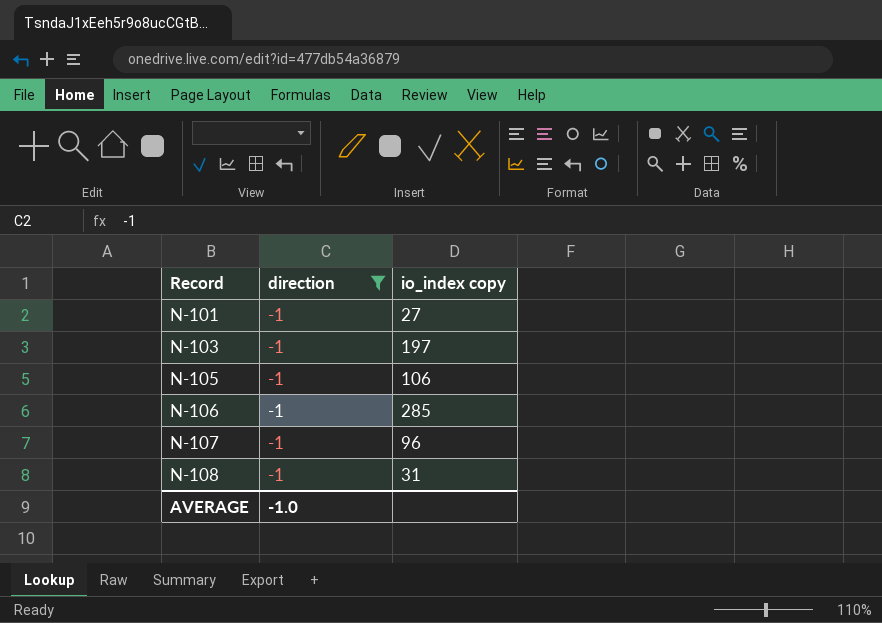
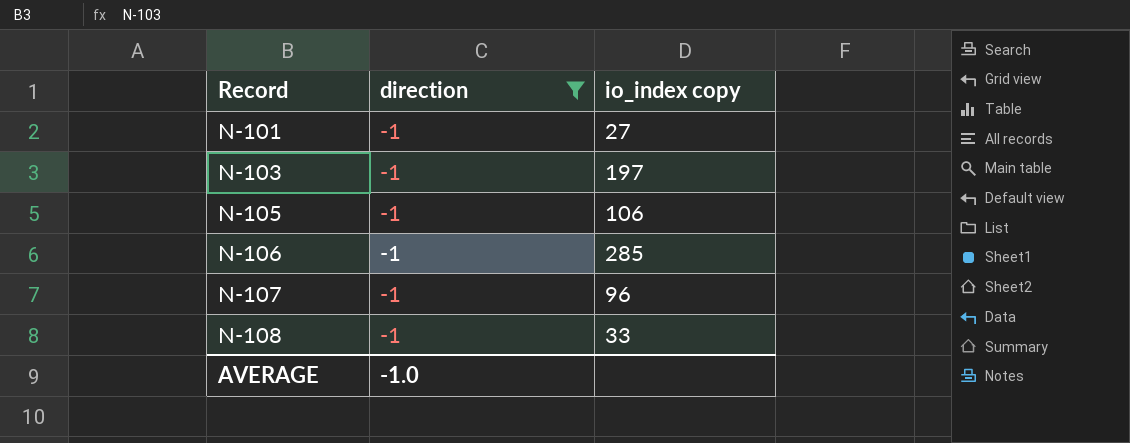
N-108 | io_index copy: 31 -> 33

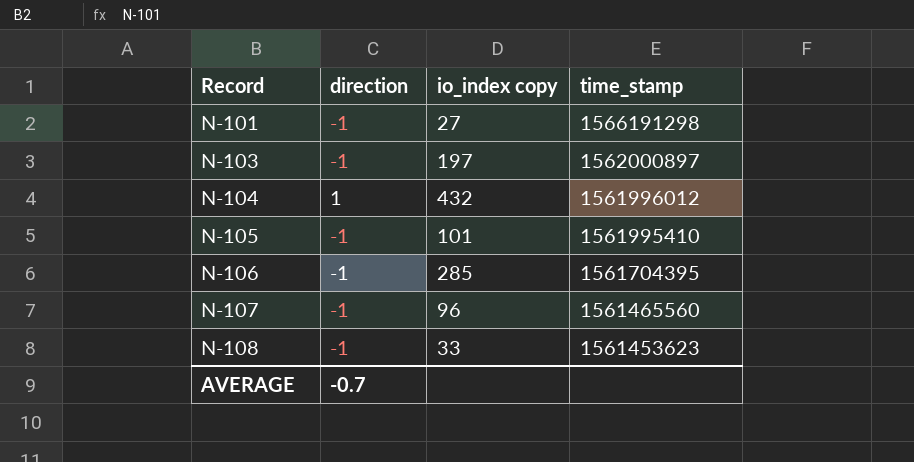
filter: direction = -1 -> none
column time_stamp | position: none -> 4
N-105 | io_index copy: 106 -> 101
AVERAGE | direction: -1.0 -> -0.7

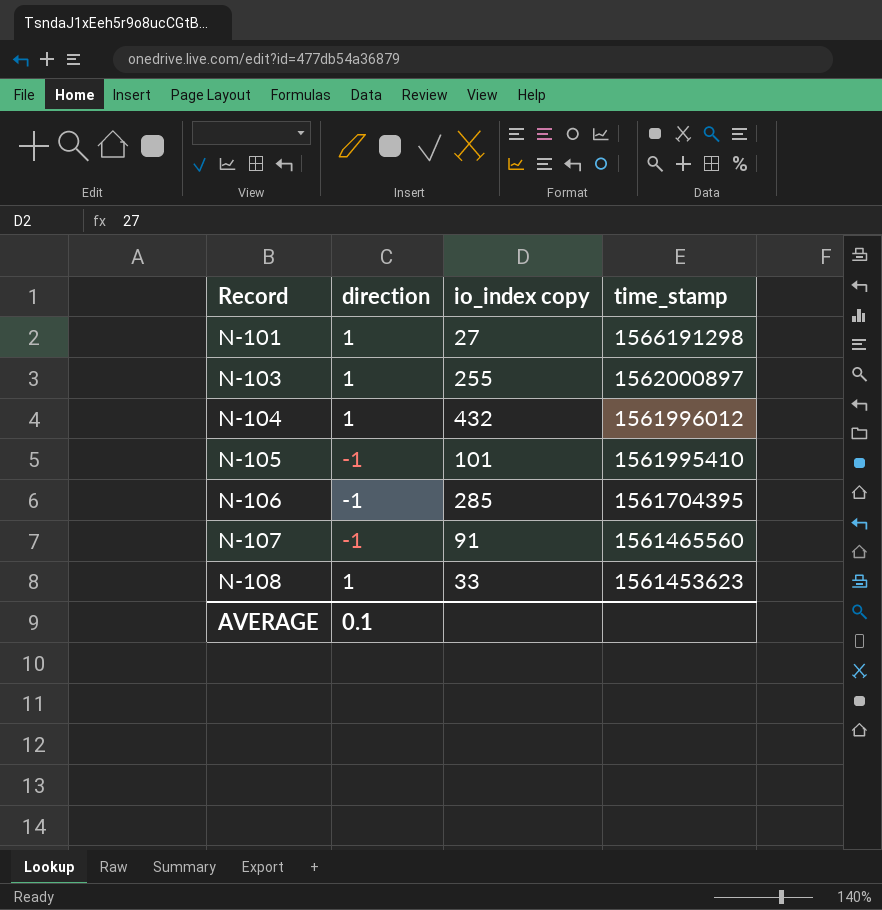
N-101 | direction: -1 -> 1
N-103 | direction: -1 -> 1
N-103 | io_index copy: 197 -> 255
N-107 | io_index copy: 96 -> 91
N-108 | direction: -1 -> 1
AVERAGE | direction: -0.7 -> 0.1

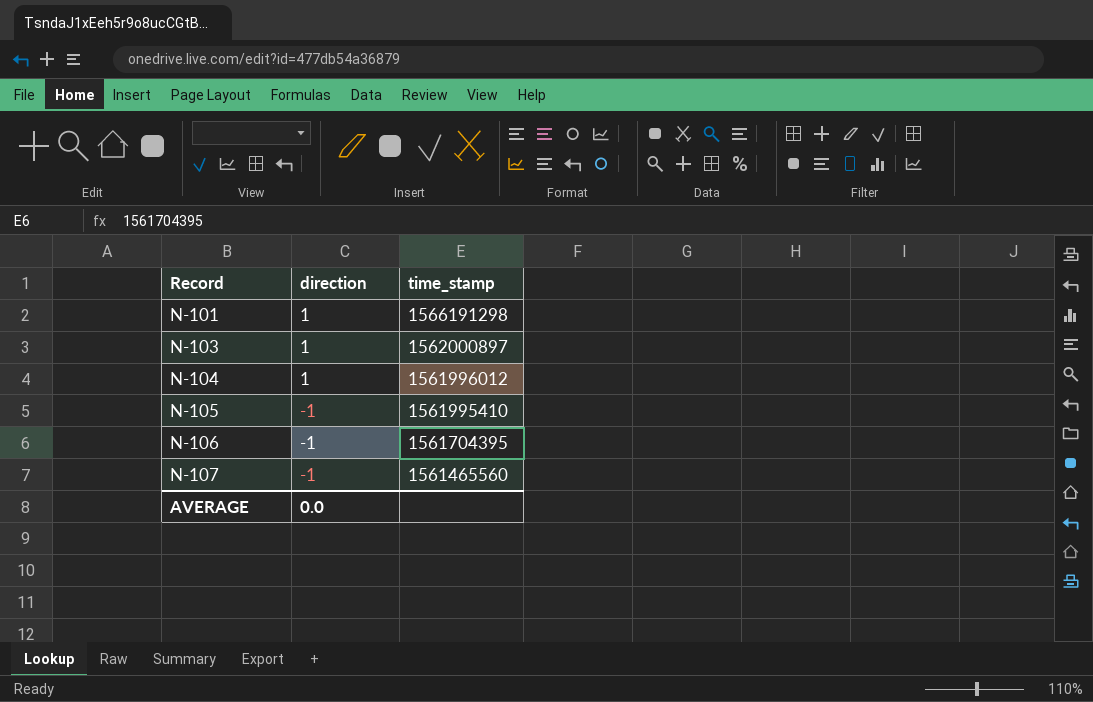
column io_index copy | position: 3 -> none
row N-108: 1 | 33 | 1561453623 -> none
AVERAGE | direction: 0.1 -> 0.0

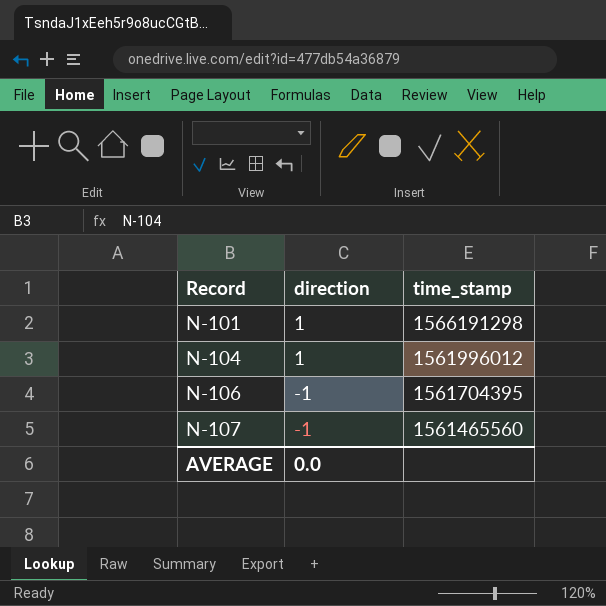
row N-103: 1 | 1562000897 -> none
row N-105: -1 | 1561995410 -> none

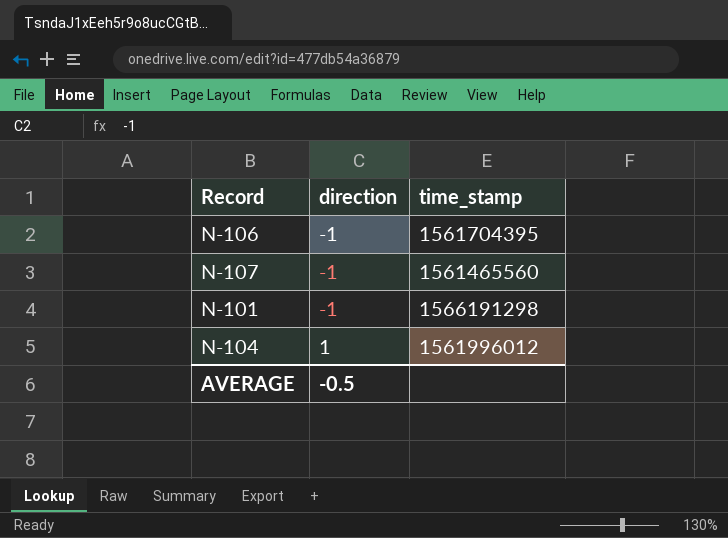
row order: Record ascending -> direction ascending
N-101 | direction: 1 -> -1
AVERAGE | direction: 0.0 -> -0.5

